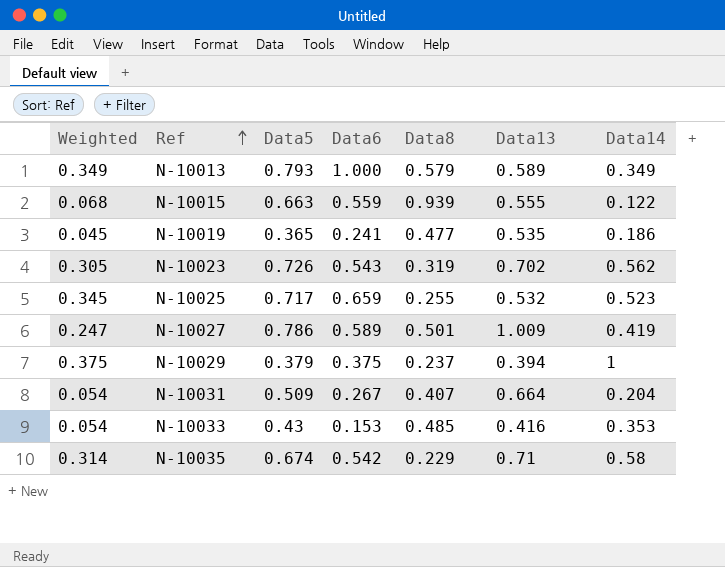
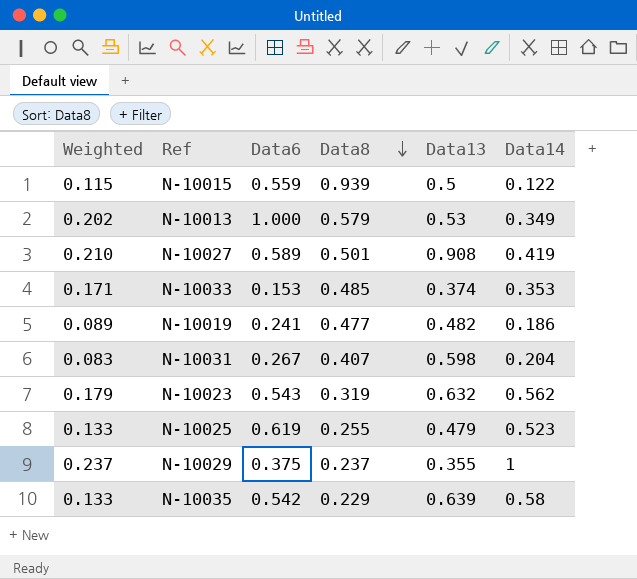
row order: Ref ascending -> Data8 descending
column Data5 | position: 3 -> none
column Weighted | formula: [Data6] * [Data14] -> [Data8] * [Data14]
N-10015 | Data13: 0.555 -> 0.5
N-10013 | Data13: 0.589 -> 0.53
N-10027 | Data13: 1.009 -> 0.908
N-10033 | Data13: 0.416 -> 0.374
N-10019 | Data13: 0.535 -> 0.482
N-10031 | Data13: 0.664 -> 0.598
N-10023 | Data13: 0.702 -> 0.632
N-10025 | Data6: 0.659 -> 0.619
N-10025 | Data13: 0.532 -> 0.479
N-10029 | Data13: 0.394 -> 0.355
N-10035 | Data13: 0.71 -> 0.639

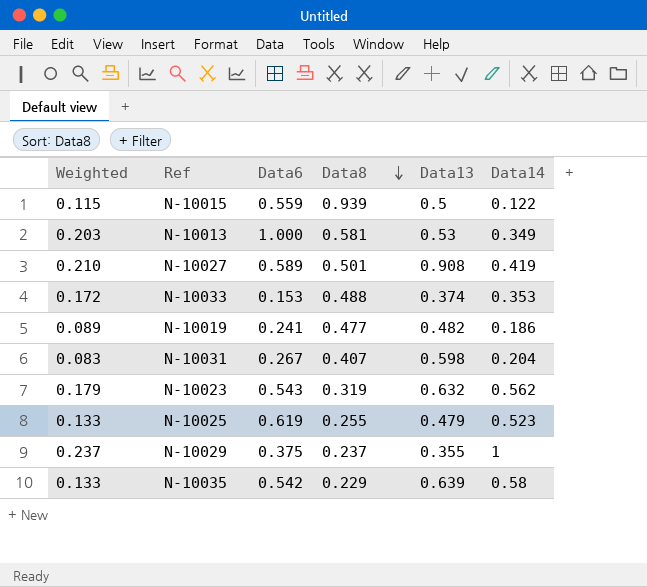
N-10013 | Weighted: 0.202 -> 0.203
N-10013 | Data8: 0.579 -> 0.581
N-10033 | Weighted: 0.171 -> 0.172
N-10033 | Data8: 0.485 -> 0.488

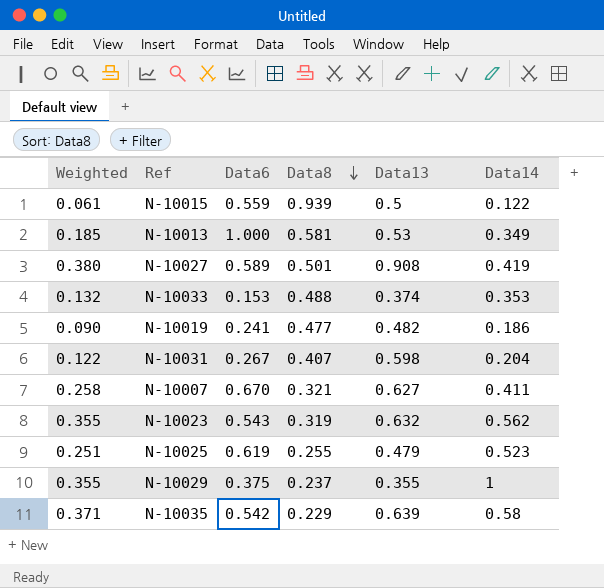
column Weighted | formula: [Data8] * [Data14] -> [Data13] * [Data14]
row N-10007: none -> 0.258 | 0.670 | 0.321 | 0.627 | 0.411

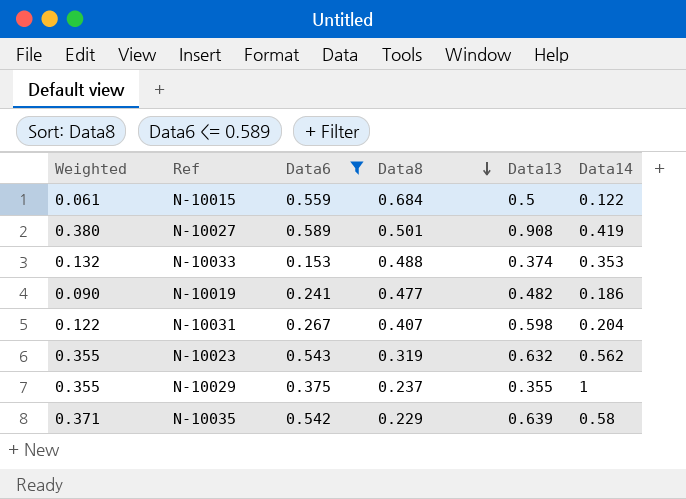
filter: none -> Data6 <= 0.589
N-10015 | Data8: 0.939 -> 0.684

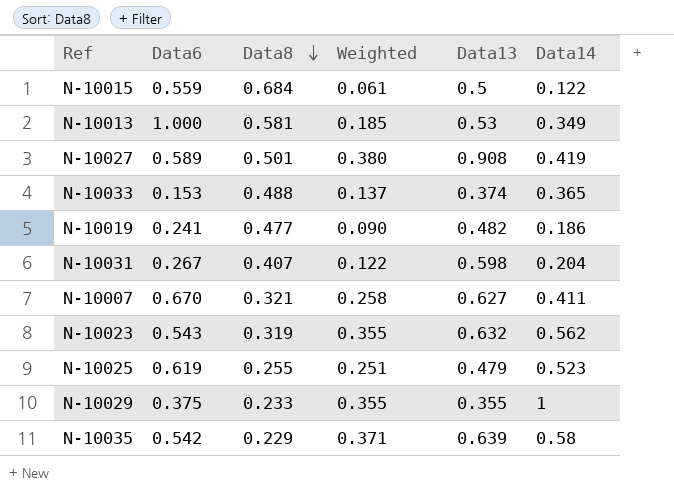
filter: Data6 <= 0.589 -> none
column Weighted | position: 1 -> 4
N-10033 | Weighted: 0.132 -> 0.137
N-10033 | Data14: 0.353 -> 0.365
N-10029 | Data8: 0.237 -> 0.233

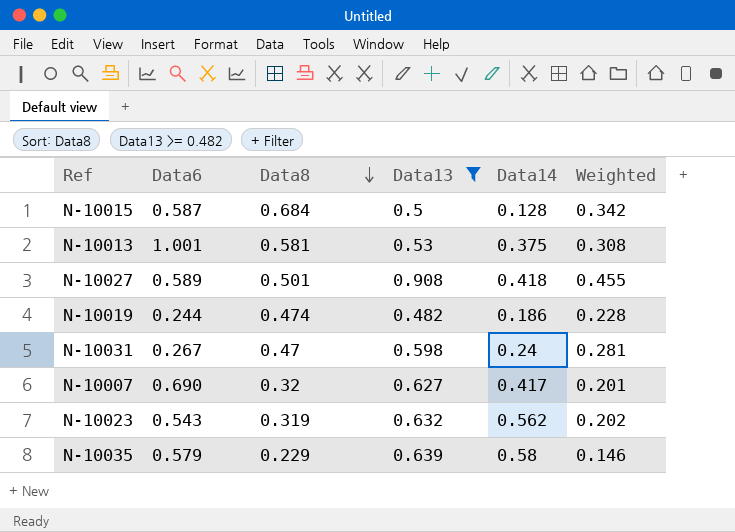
filter: none -> Data13 >= 0.482
column Weighted | formula: [Data13] * [Data14] -> [Data8] * [Data13]
column Weighted | position: 4 -> 6
N-10015 | Data6: 0.559 -> 0.587
N-10015 | Data14: 0.122 -> 0.128
N-10013 | Data6: 1.000 -> 1.001
N-10013 | Data14: 0.349 -> 0.375
N-10027 | Data14: 0.419 -> 0.418
N-10019 | Data6: 0.241 -> 0.244
N-10019 | Data8: 0.477 -> 0.474
N-10031 | Data8: 0.407 -> 0.47
N-10031 | Data14: 0.204 -> 0.24
N-10007 | Data6: 0.670 -> 0.690
N-10007 | Data8: 0.321 -> 0.32
N-10007 | Data14: 0.411 -> 0.417
N-10035 | Data6: 0.542 -> 0.579

